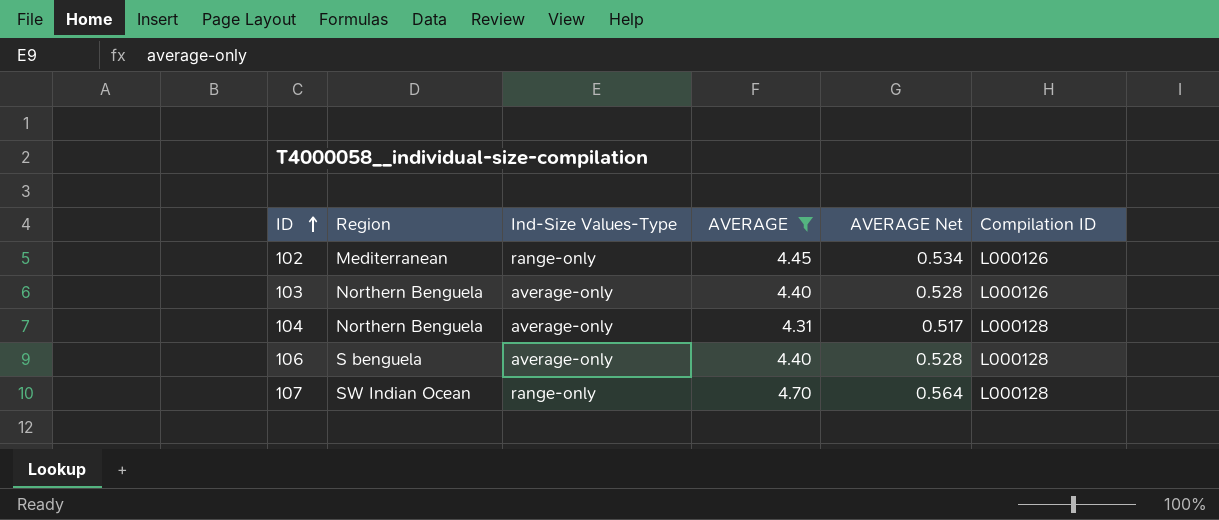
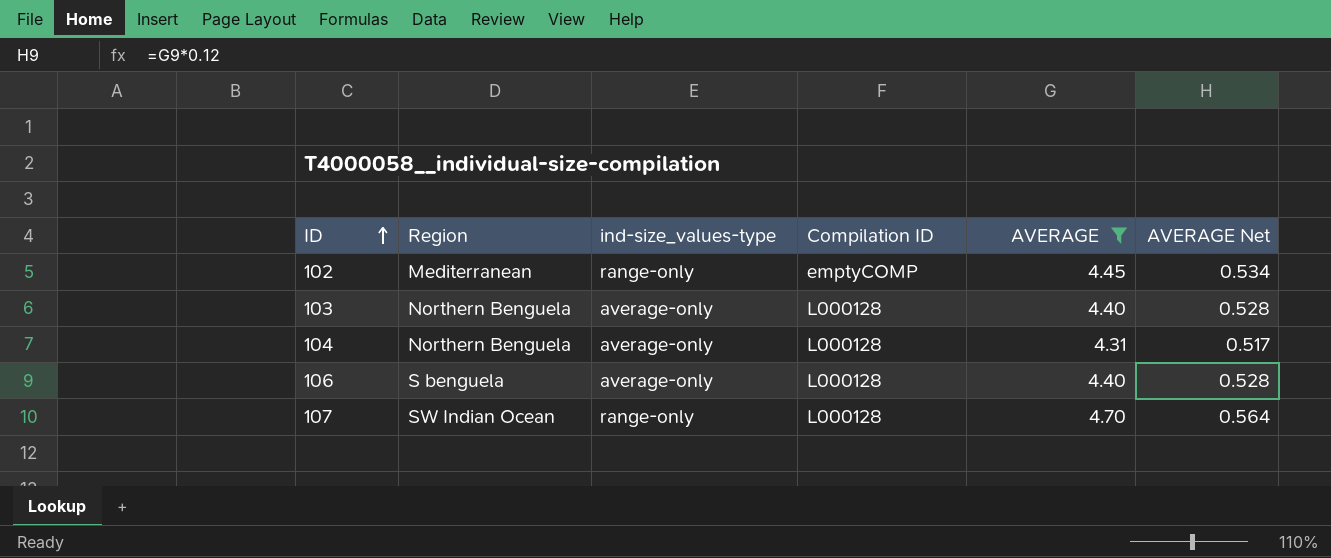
column name: Ind-Size Values-Type -> ind-size_values-type
column Compilation ID | position: 6 -> 4
102 | Compilation ID: L000126 -> emptyCOMP
103 | Compilation ID: L000126 -> L000128

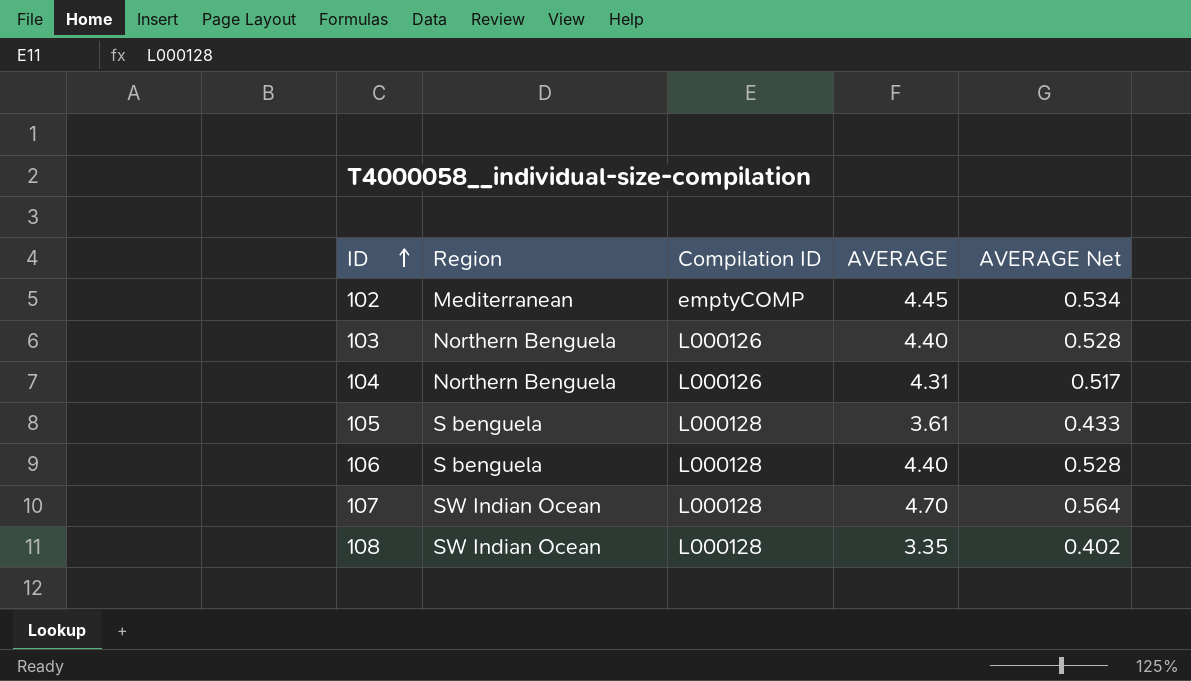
filter: AVERAGE >= 4.31 -> none
column ind-size_values-type | position: 3 -> none
103 | Compilation ID: L000128 -> L000126
104 | Compilation ID: L000128 -> L000126

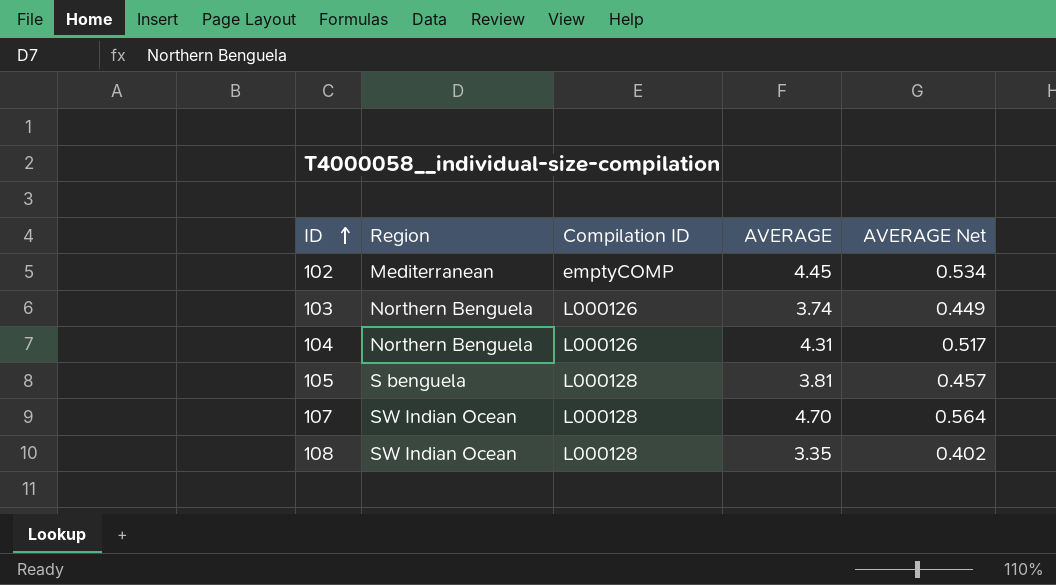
row 106: S benguela | L000128 | 4.40 | 0.528 -> none
103 | AVERAGE: 4.40 -> 3.74
103 | AVERAGE Net: 0.528 -> 0.449
105 | AVERAGE: 3.61 -> 3.81
105 | AVERAGE Net: 0.433 -> 0.457

